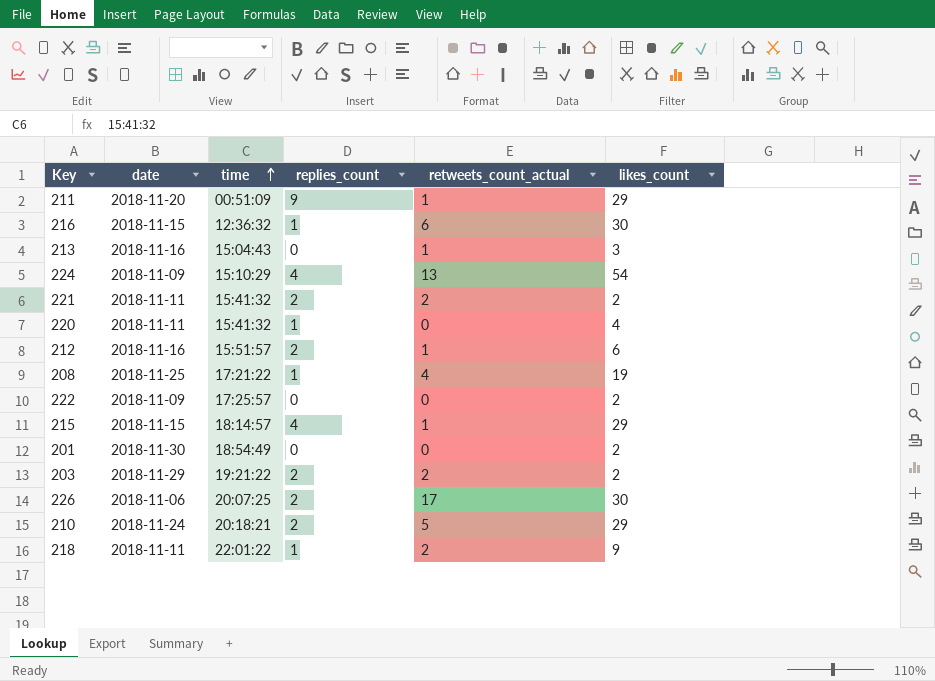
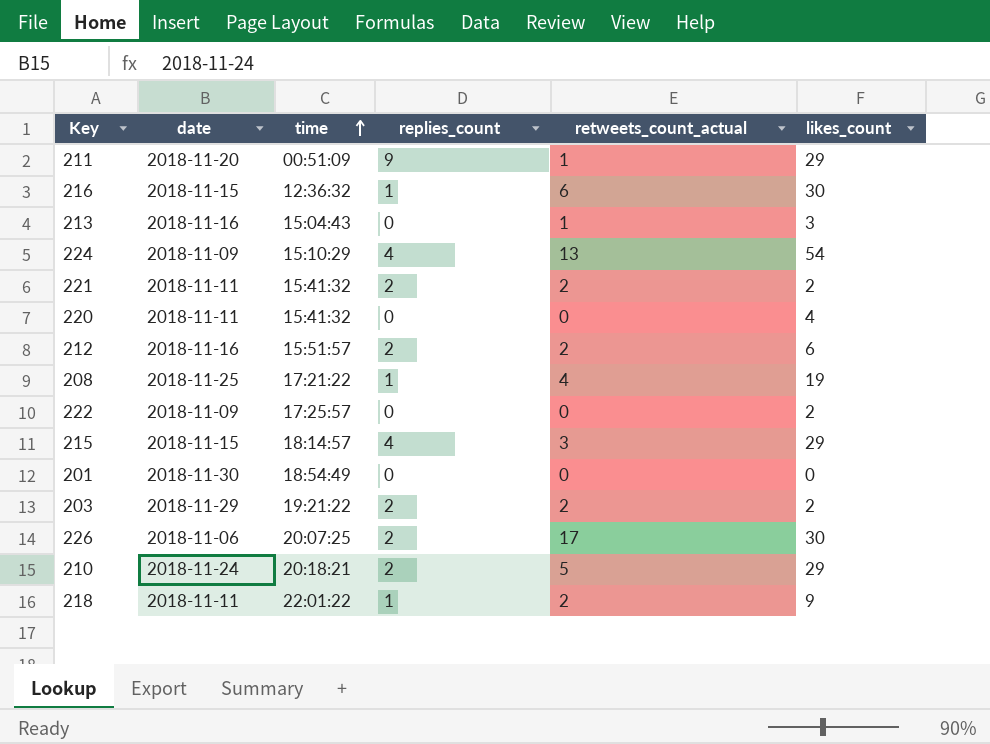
220 | replies_count: 1 -> 0
212 | retweets_count_actual: 1 -> 2
215 | retweets_count_actual: 1 -> 3
201 | likes_count: 2 -> 0

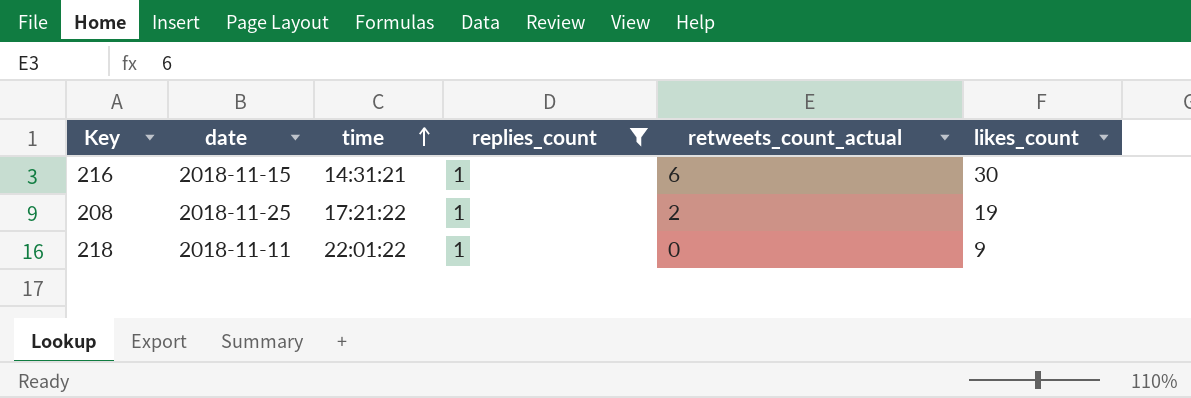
filter: none -> replies_count = 1
216 | time: 12:36:32 -> 14:31:21
208 | retweets_count_actual: 4 -> 2
218 | retweets_count_actual: 2 -> 0

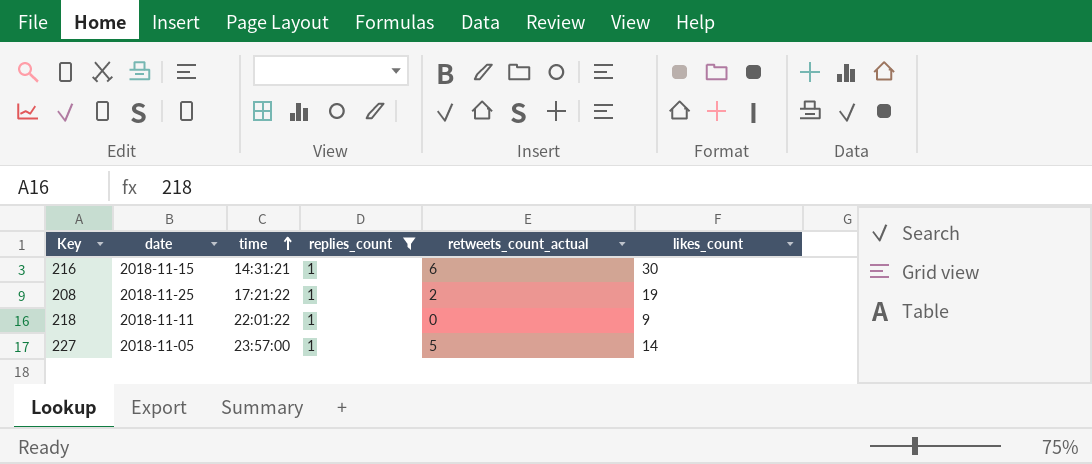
row 227: none -> 2018-11-05 | 23:57:00 | 1 | 5 | 14

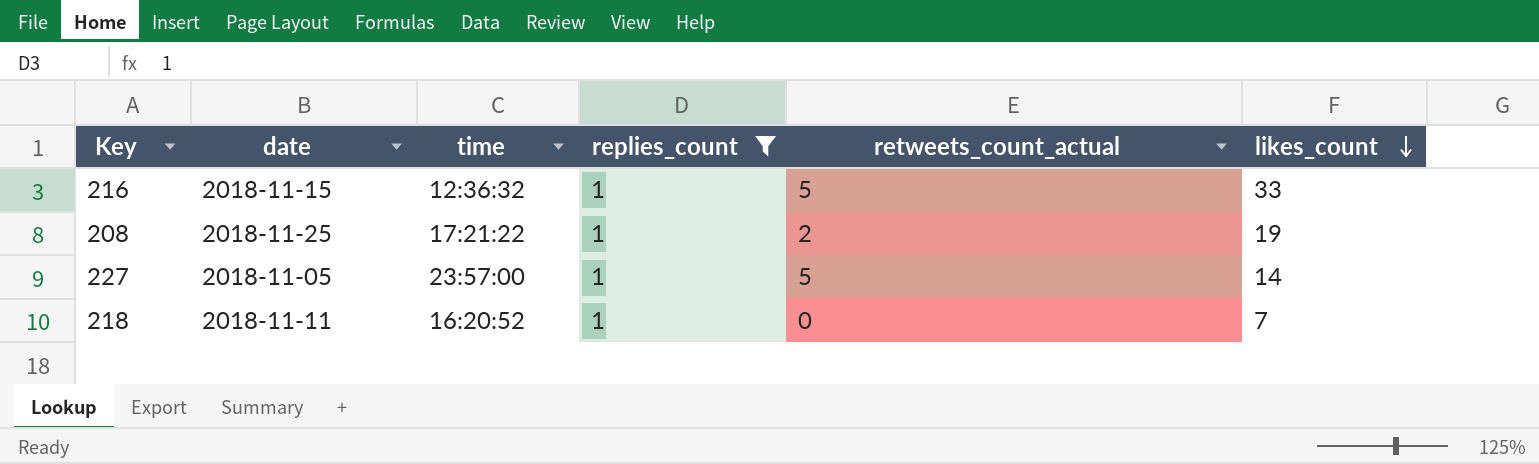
row order: time ascending -> likes_count descending
216 | time: 14:31:21 -> 12:36:32
216 | retweets_count_actual: 6 -> 5
216 | likes_count: 30 -> 33
218 | time: 22:01:22 -> 16:20:52
218 | likes_count: 9 -> 7

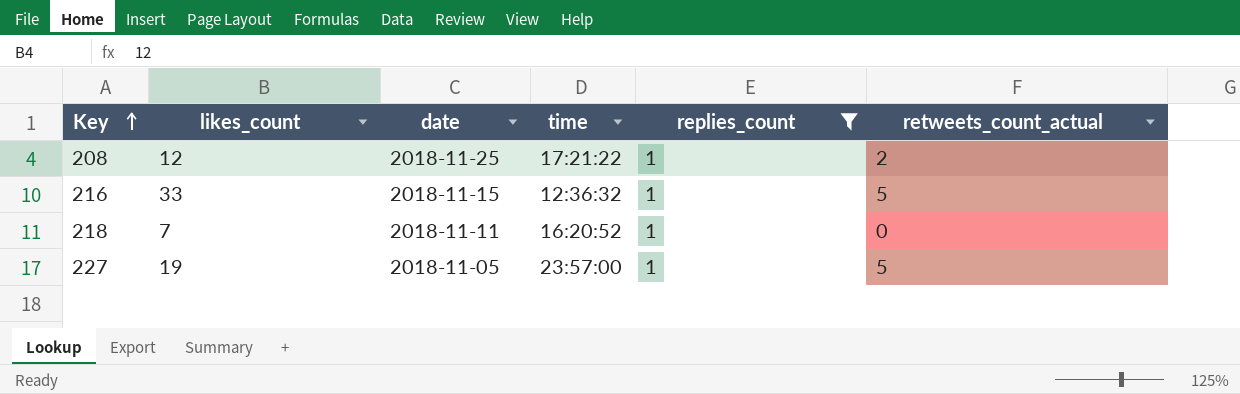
row order: likes_count descending -> Key ascending
column likes_count | position: 6 -> 2
208 | likes_count: 19 -> 12
227 | likes_count: 14 -> 19

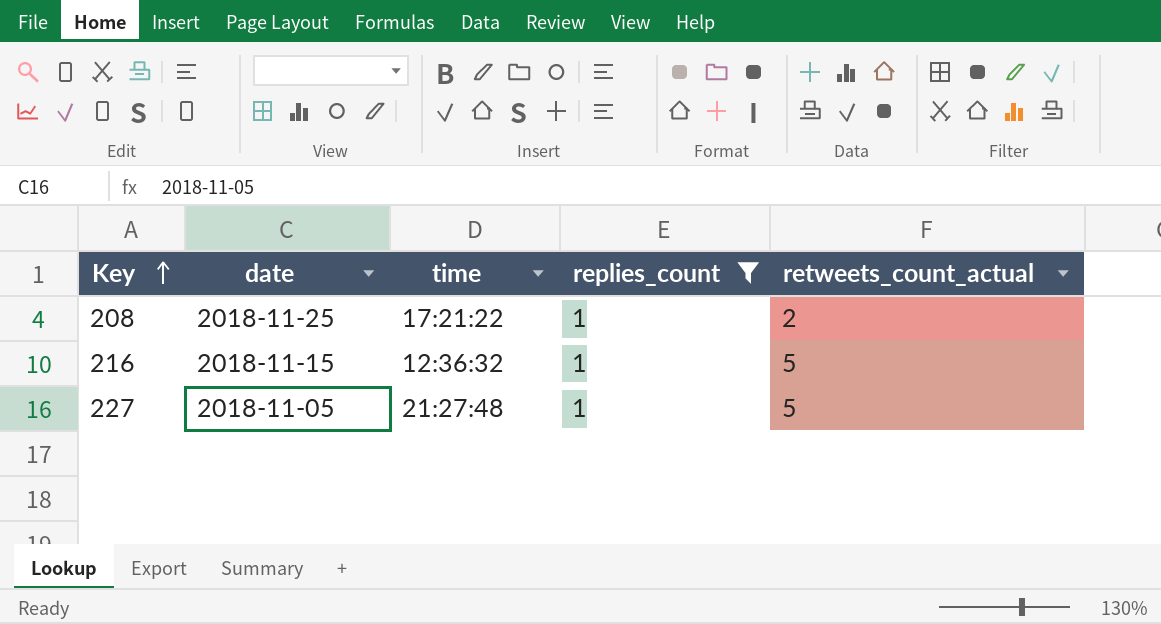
column likes_count | position: 2 -> none
row 218: 7 | 2018-11-11 | 16:20:52 | 1 | 0 -> none
227 | time: 23:57:00 -> 21:27:48

